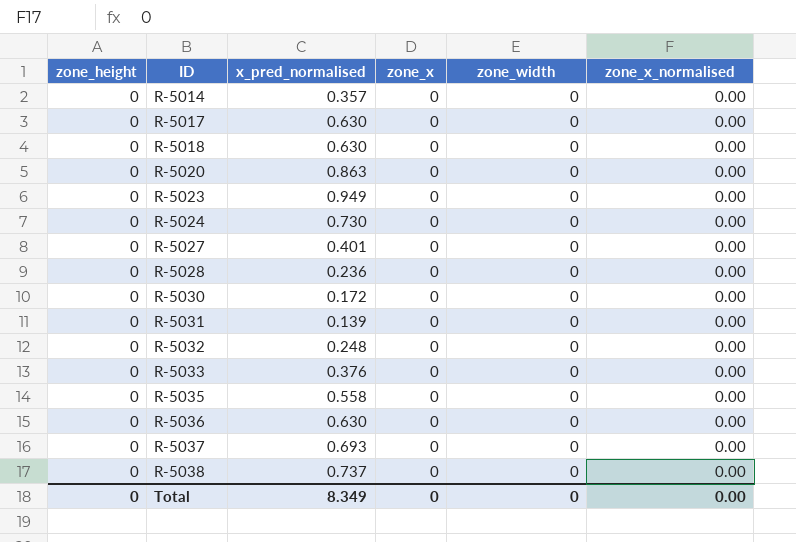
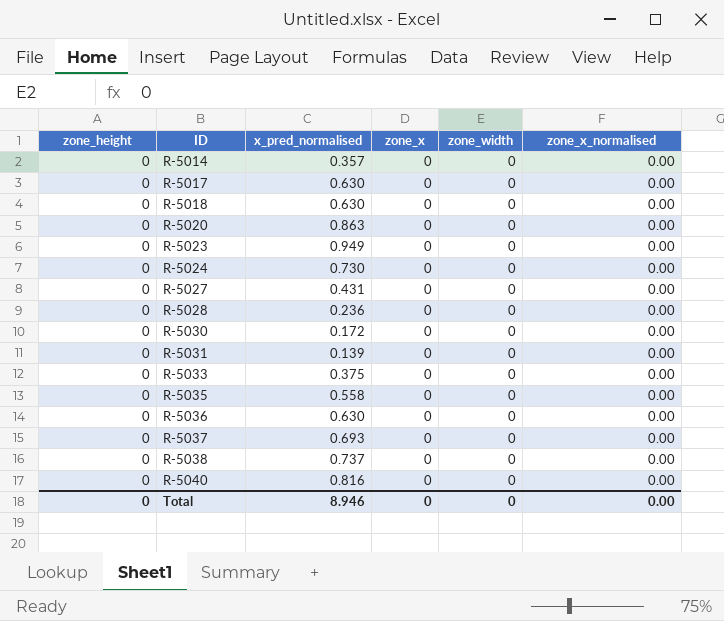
row R-5032: 0 | 0.248 | 0 | 0 | 0.00 -> none
R-5027 | x_pred_normalised: 0.401 -> 0.431
R-5033 | x_pred_normalised: 0.376 -> 0.375
row R-5040: none -> 0 | 0.816 | 0 | 0 | 0.00
Total | x_pred_normalised: 8.349 -> 8.946

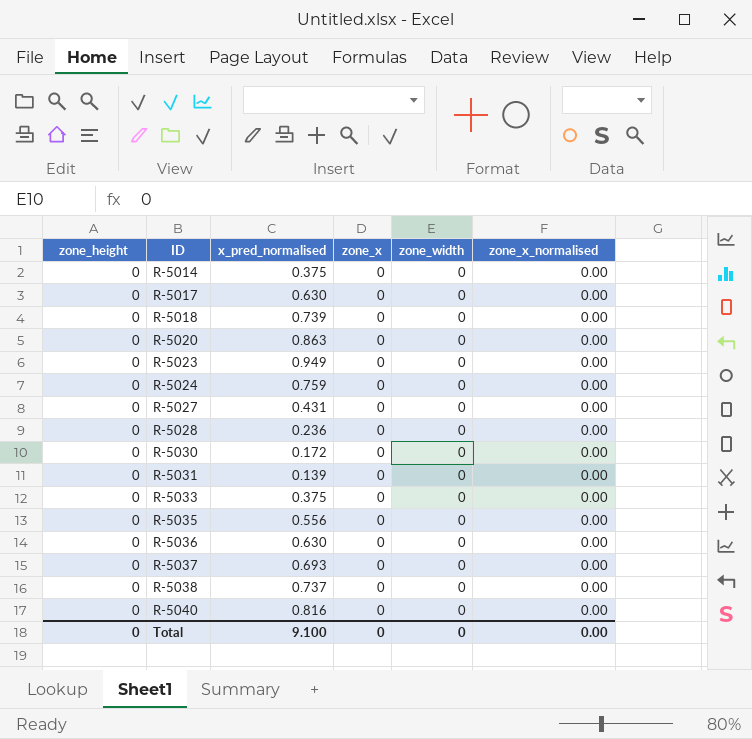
R-5014 | x_pred_normalised: 0.357 -> 0.375
R-5018 | x_pred_normalised: 0.630 -> 0.739
R-5024 | x_pred_normalised: 0.730 -> 0.759
R-5035 | x_pred_normalised: 0.558 -> 0.556
Total | x_pred_normalised: 8.946 -> 9.100

